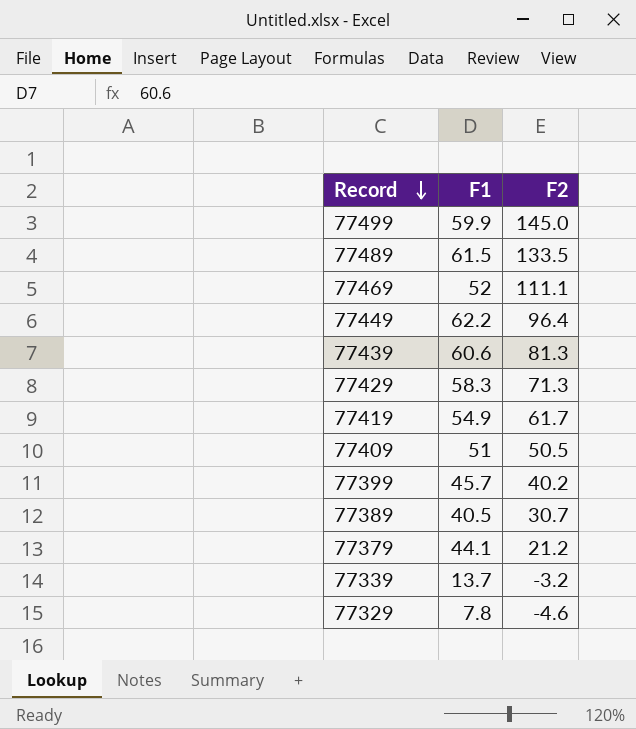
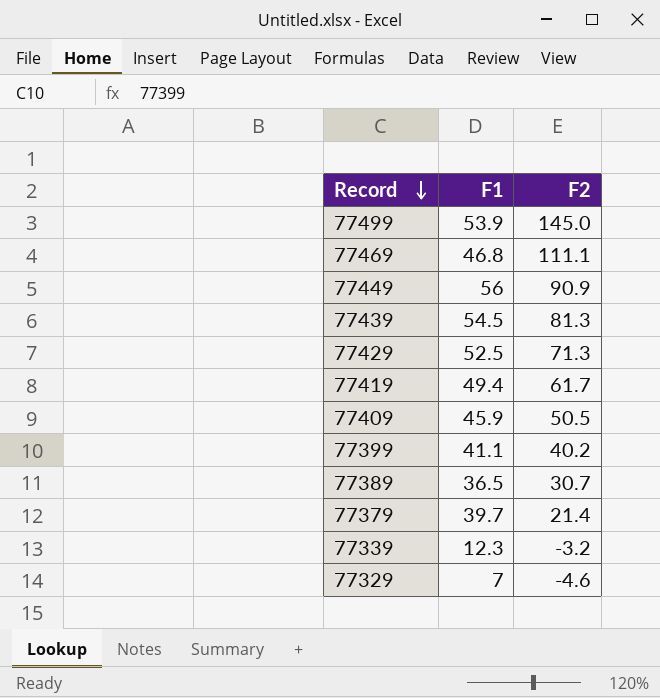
row 77489: 61.5 | 133.5 -> none
77499 | F1: 59.9 -> 53.9
77469 | F1: 52 -> 46.8
77449 | F1: 62.2 -> 56
77449 | F2: 96.4 -> 90.9
77439 | F1: 60.6 -> 54.5
77429 | F1: 58.3 -> 52.5
77419 | F1: 54.9 -> 49.4
77409 | F1: 51 -> 45.9
77399 | F1: 45.7 -> 41.1
77389 | F1: 40.5 -> 36.5
77379 | F1: 44.1 -> 39.7
77379 | F2: 21.2 -> 21.4
77339 | F1: 13.7 -> 12.3
77329 | F1: 7.8 -> 7

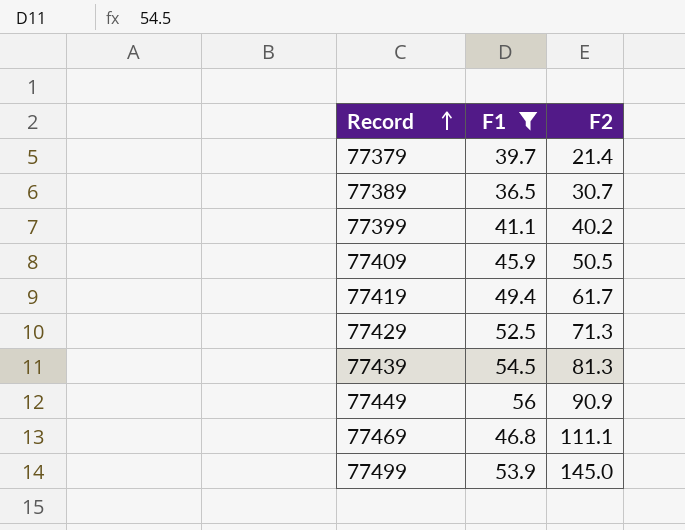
filter: none -> F1 >= 36.5
row order: Record descending -> Record ascending

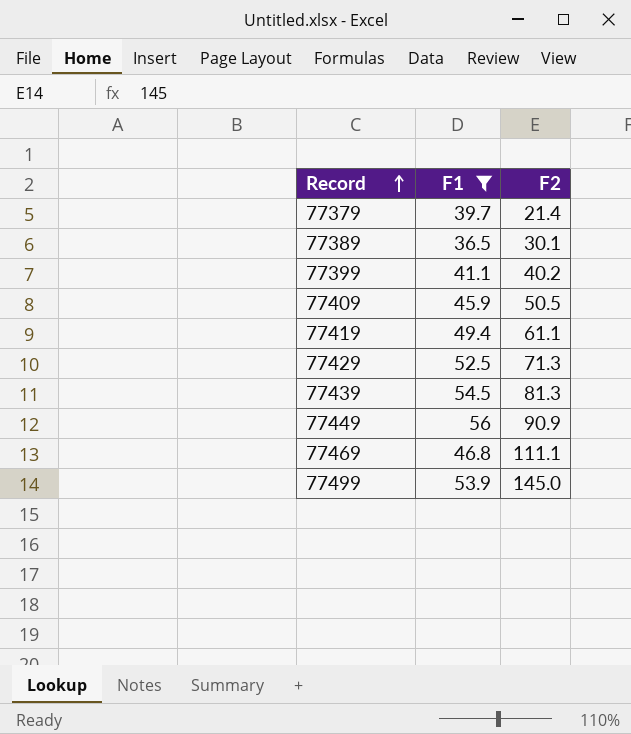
77389 | F2: 30.7 -> 30.1
77419 | F2: 61.7 -> 61.1

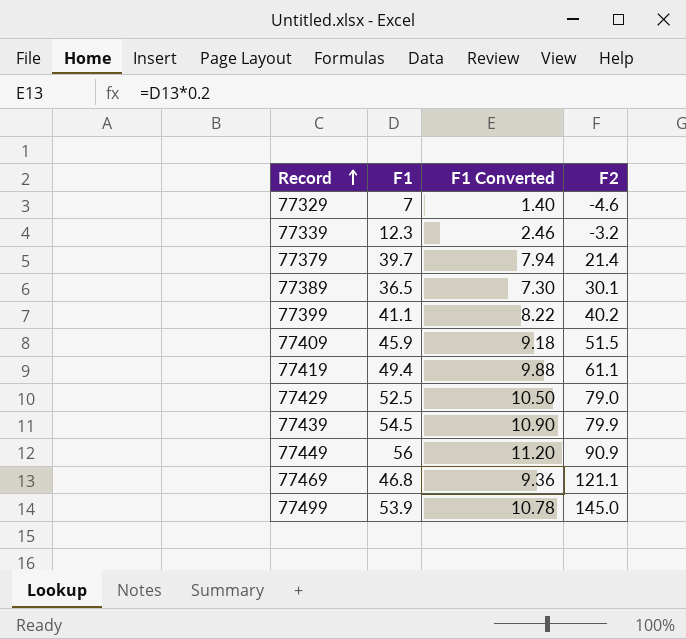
filter: F1 >= 36.5 -> none
column F1 Converted | formula: none -> [F1] * 0.2
77409 | F2: 50.5 -> 51.5
77429 | F2: 71.3 -> 79.0
77439 | F2: 81.3 -> 79.9
77469 | F2: 111.1 -> 121.1

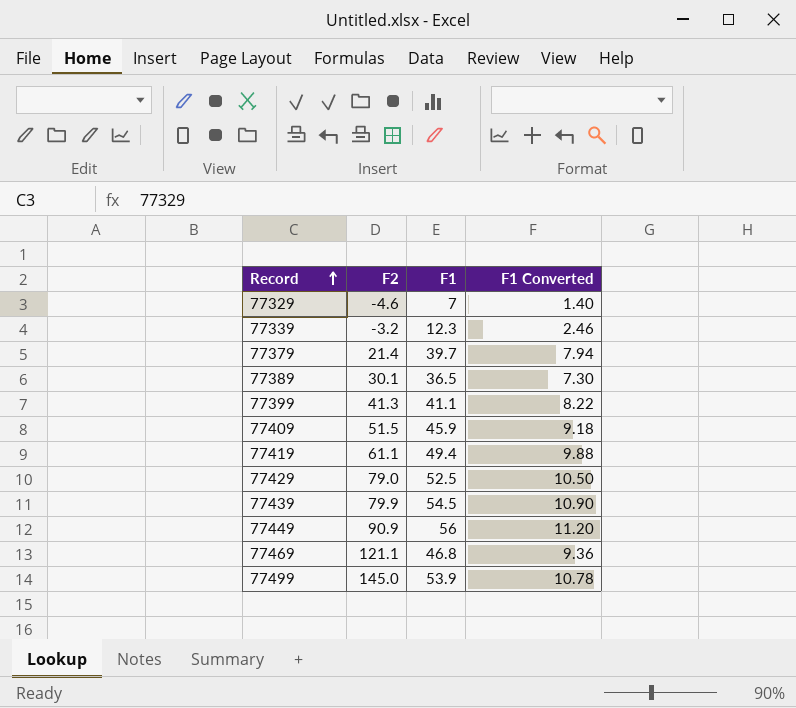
column F2 | position: 4 -> 2
77399 | F2: 40.2 -> 41.3

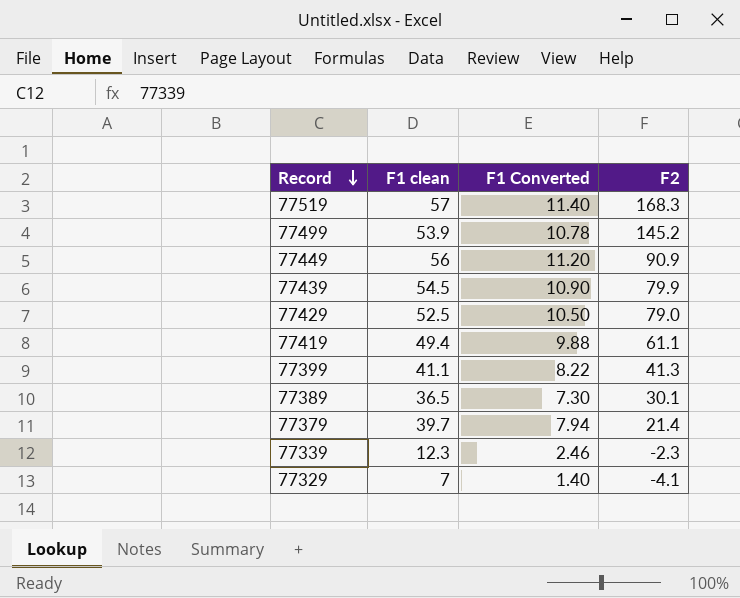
row order: Record ascending -> Record descending
column name: F1 -> F1 clean
column F2 | position: 2 -> 4
row 77409: 51.5 | 45.9 | 9.18 -> none
row 77469: 121.1 | 46.8 | 9.36 -> none
row 77519: none -> 57 | 11.40 | 168.3
77499 | F2: 145.0 -> 145.2
77339 | F2: -3.2 -> -2.3
77329 | F2: -4.6 -> -4.1

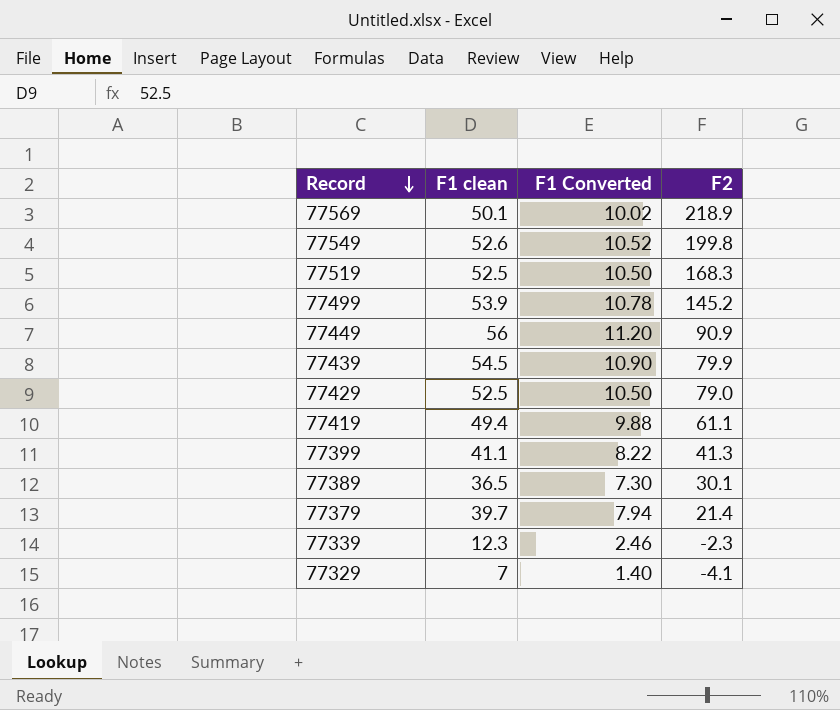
row 77569: none -> 50.1 | 10.02 | 218.9
row 77549: none -> 52.6 | 10.52 | 199.8
77519 | F1 clean: 57 -> 52.5
77519 | F1 Converted: 11.40 -> 10.50

